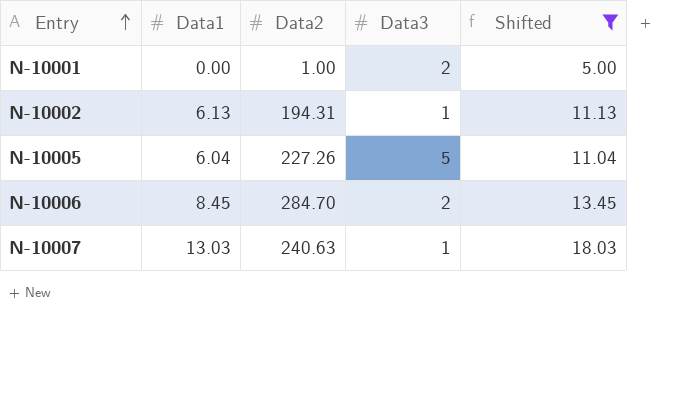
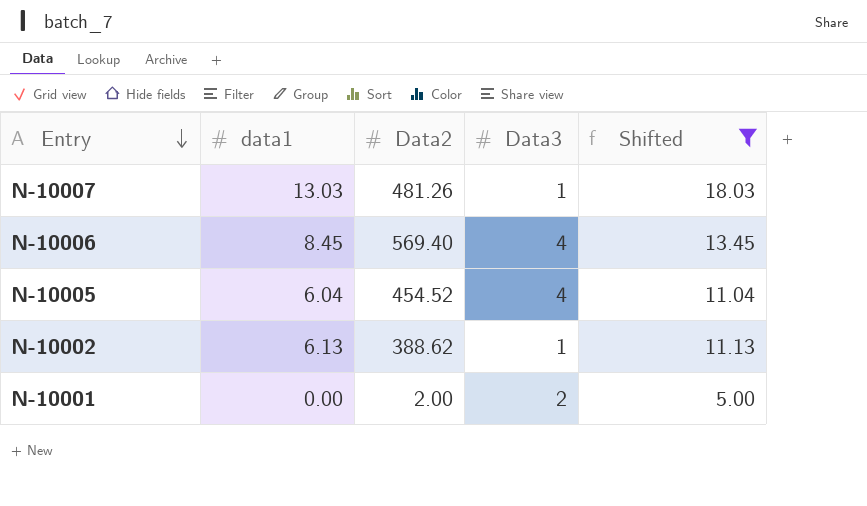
row order: Entry ascending -> Entry descending
column name: Data1 -> data1
N-10007 | Data2: 240.63 -> 481.26
N-10006 | Data2: 284.70 -> 569.40
N-10006 | Data3: 2 -> 4
N-10005 | Data2: 227.26 -> 454.52
N-10005 | Data3: 5 -> 4
N-10002 | Data2: 194.31 -> 388.62
N-10001 | Data2: 1.00 -> 2.00

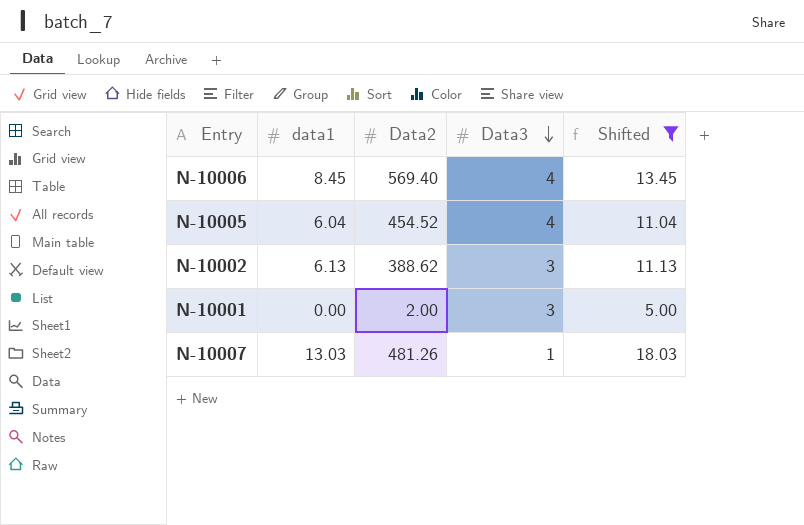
row order: Entry descending -> Data3 descending
N-10002 | Data3: 1 -> 3
N-10001 | Data3: 2 -> 3

